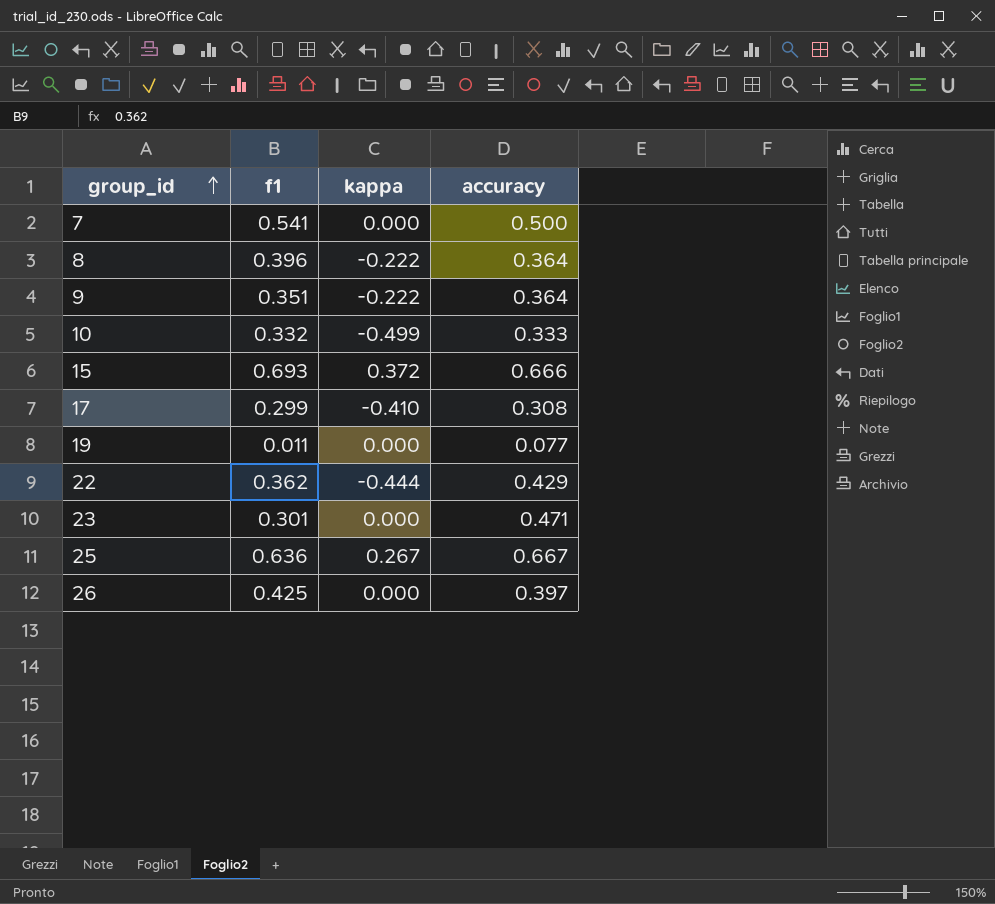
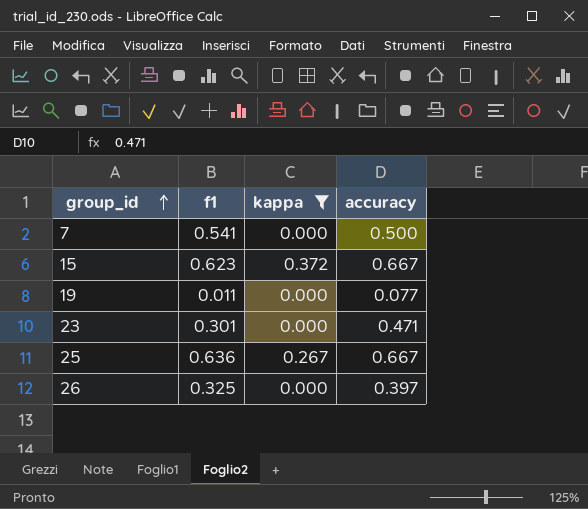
filter: none -> kappa >= 0.000
15 | f1: 0.693 -> 0.623
15 | accuracy: 0.666 -> 0.667
26 | f1: 0.425 -> 0.325

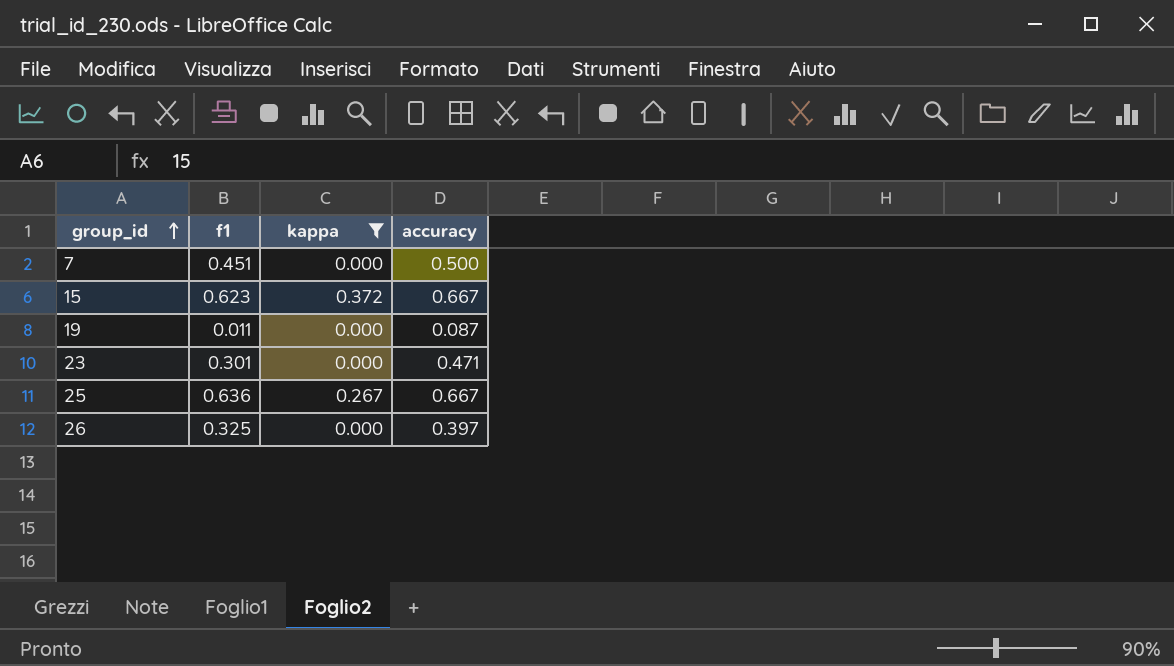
7 | f1: 0.541 -> 0.451
19 | accuracy: 0.077 -> 0.087

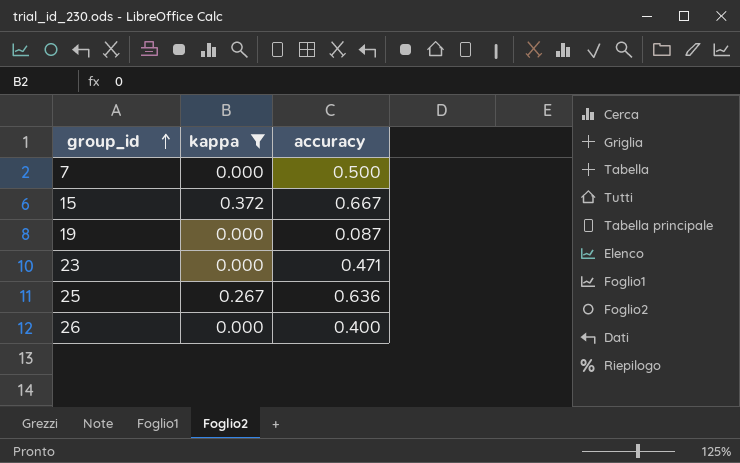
column f1 | position: 2 -> none
25 | accuracy: 0.667 -> 0.636
26 | accuracy: 0.397 -> 0.400

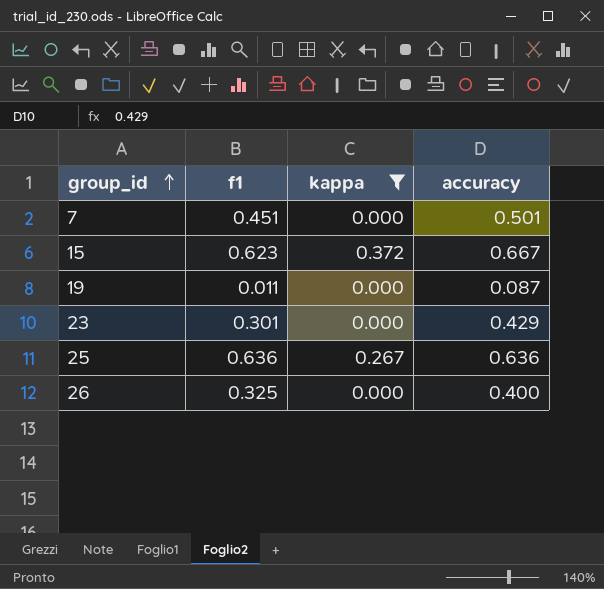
column f1 | position: none -> 2
7 | accuracy: 0.500 -> 0.501
23 | accuracy: 0.471 -> 0.429

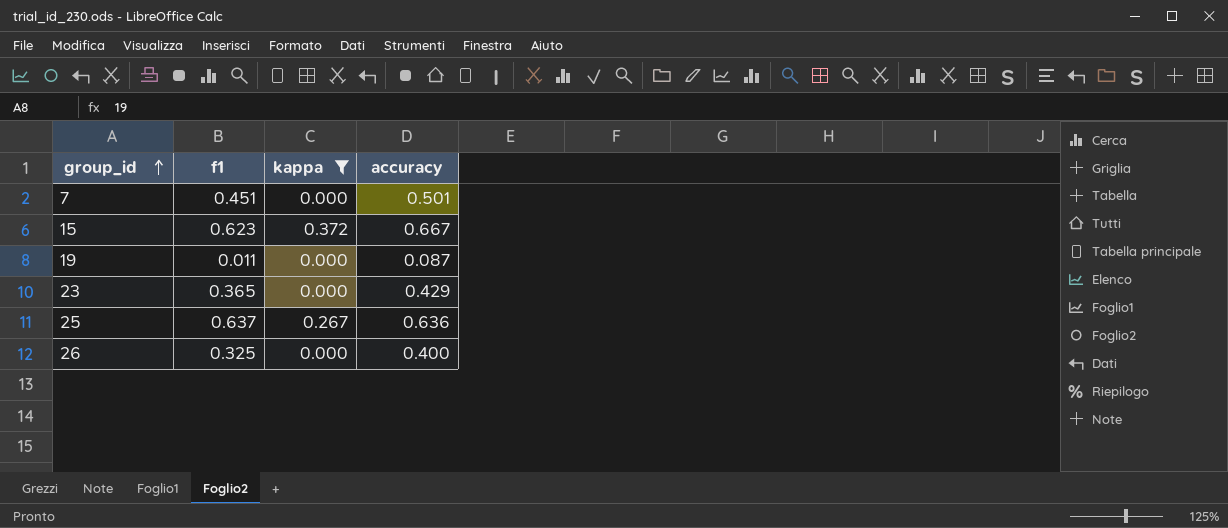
23 | f1: 0.301 -> 0.365
25 | f1: 0.636 -> 0.637

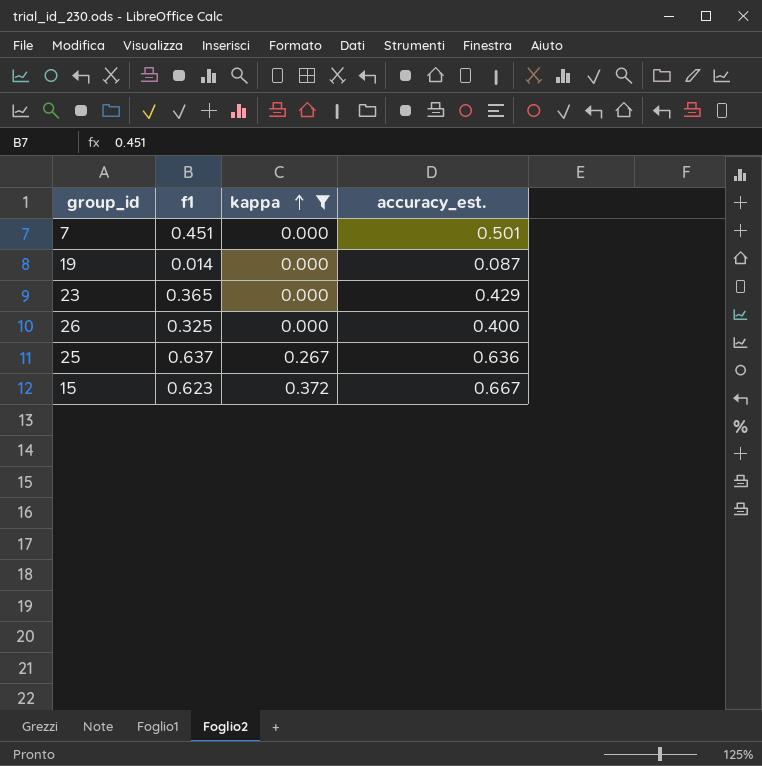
row order: group_id ascending -> kappa ascending
column name: accuracy -> accuracy_est.
19 | f1: 0.011 -> 0.014

